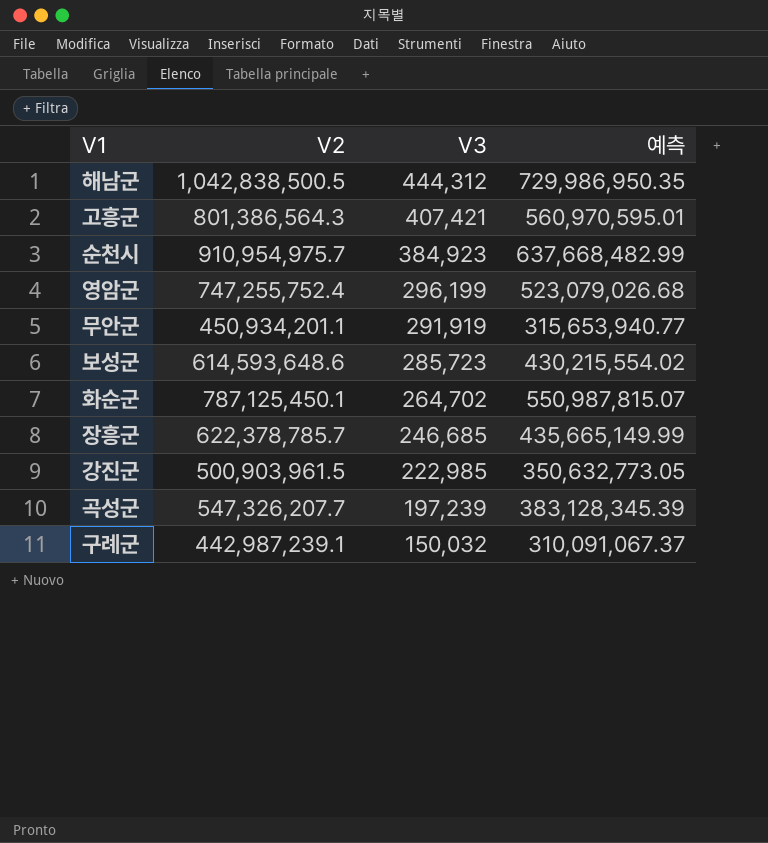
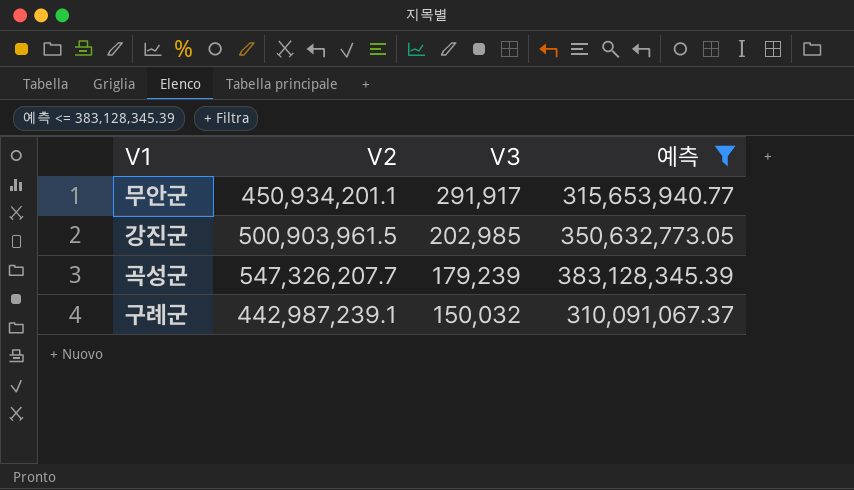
filter: none -> 예측 <= 383,128,345.39
무안군 | V3: 291,919 -> 291,917
강진군 | V3: 222,985 -> 202,985
곡성군 | V3: 197,239 -> 179,239

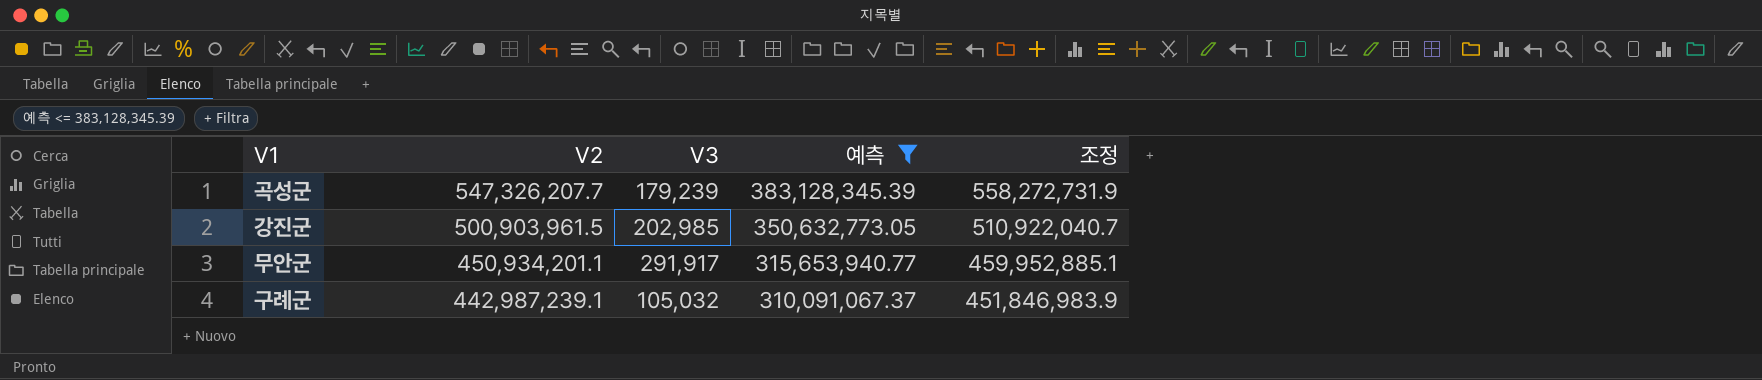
row order: V3 descending -> V2 descending
column 조정 | formula: none -> [V2] * 1.02
구례군 | V3: 150,032 -> 105,032

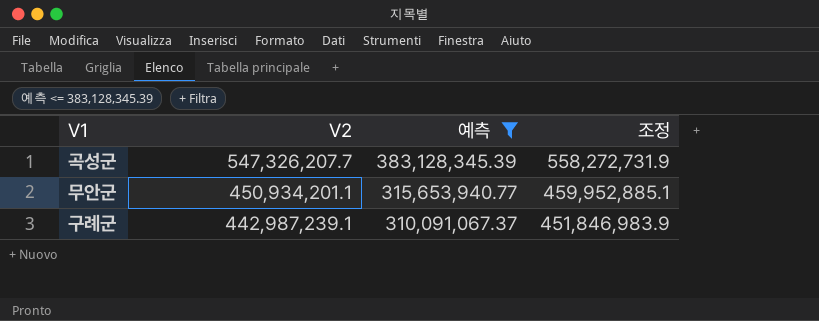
column V3 | position: 3 -> none
row 강진군: 500,903,961.5 | 202,985 | 350,632,773.05 | 510,922,040.7 -> none

